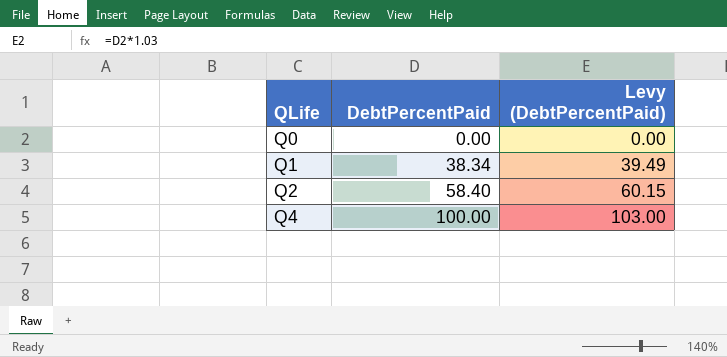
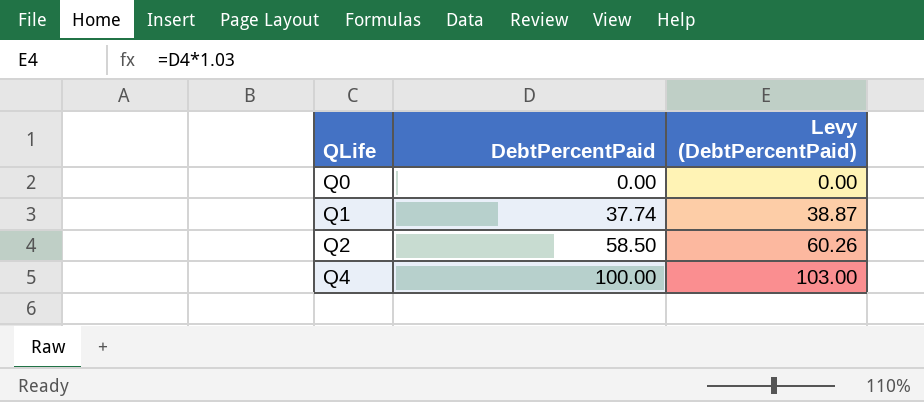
Q1 | DebtPercentPaid: 38.34 -> 37.74
Q1 | Levy (DebtPercentPaid): 39.49 -> 38.87
Q2 | DebtPercentPaid: 58.40 -> 58.50
Q2 | Levy (DebtPercentPaid): 60.15 -> 60.26

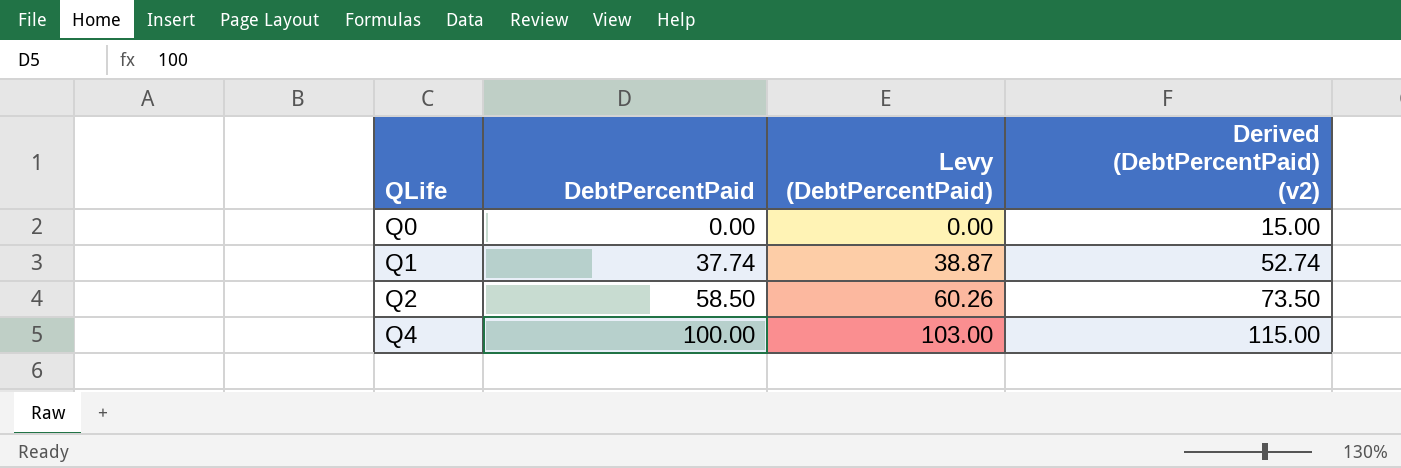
column Derived (DebtPercentPaid) (v2) | formula: none -> [DebtPercentPaid] + 15

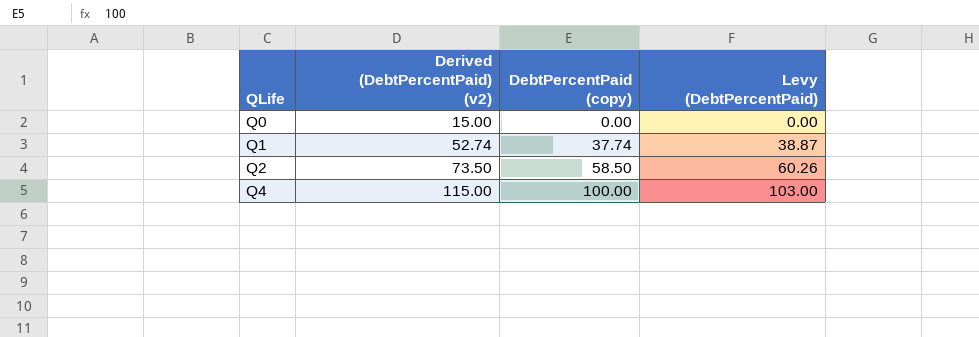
column Derived (DebtPercentPaid) (v2) | position: 4 -> 2
column name: DebtPercentPaid -> DebtPercentPaid (copy)

